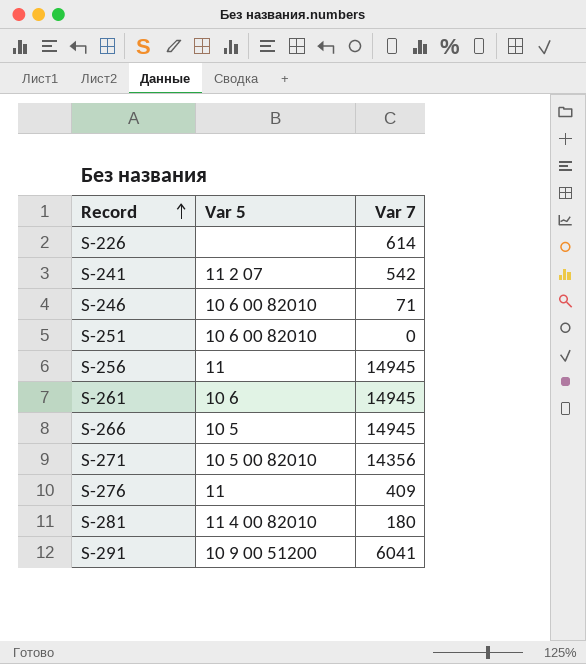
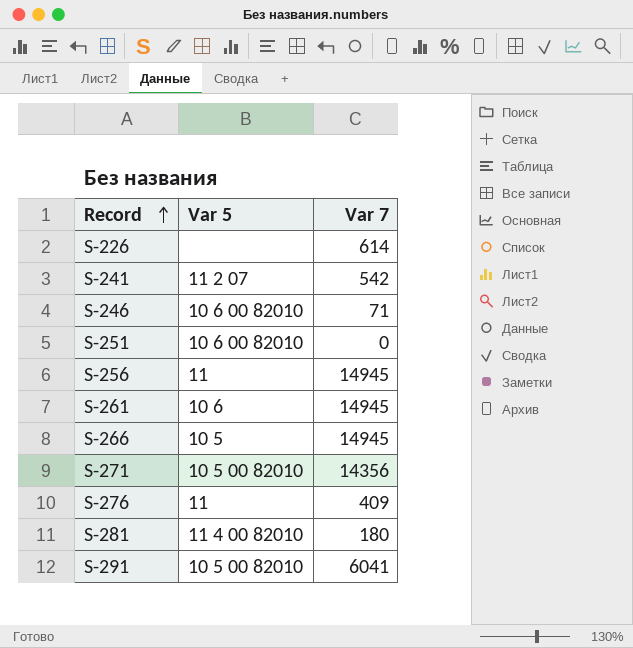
S-291 | Var 5: 10 9 00 51200 -> 10 5 00 82010

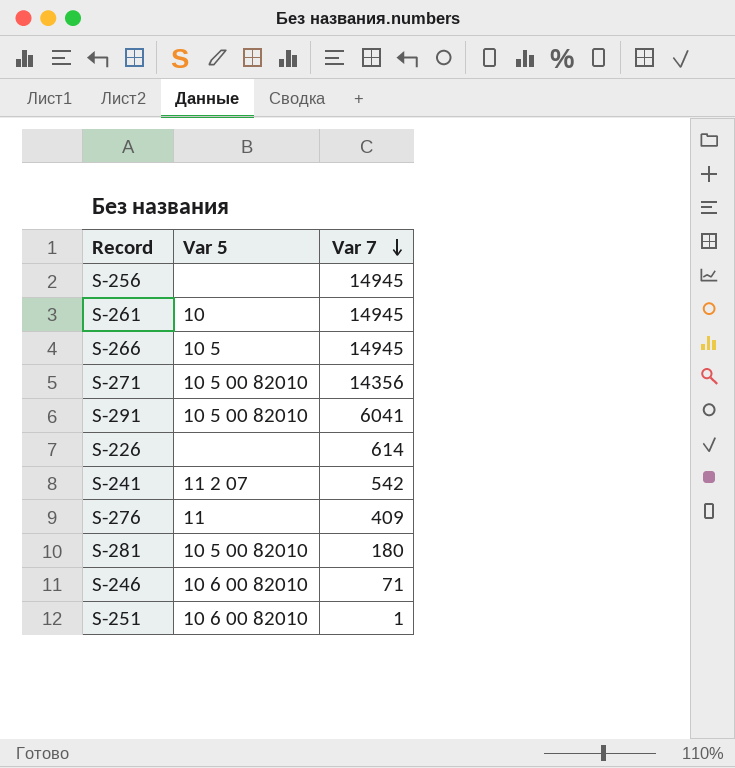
row order: Record ascending -> Var 7 descending
S-256 | Var 5: 11 -> none
S-261 | Var 5: 10 6 -> 10
S-281 | Var 5: 11 4 00 82010 -> 10 5 00 82010
S-251 | Var 7: 0 -> 1

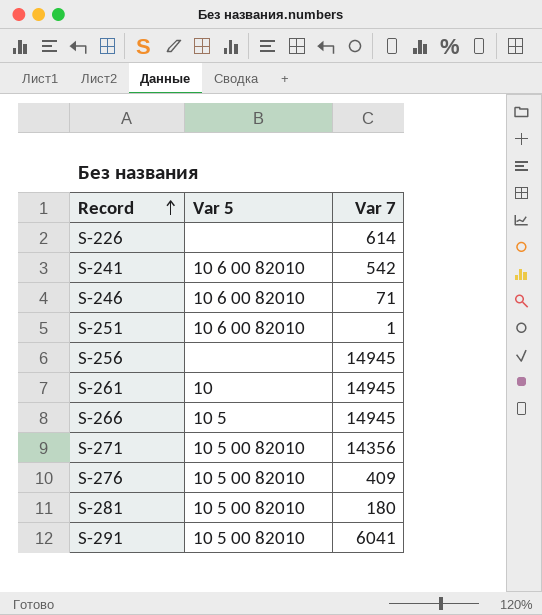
row order: Var 7 descending -> Record ascending
S-241 | Var 5: 11 2 07 -> 10 6 00 82010
S-276 | Var 5: 11 -> 10 5 00 82010

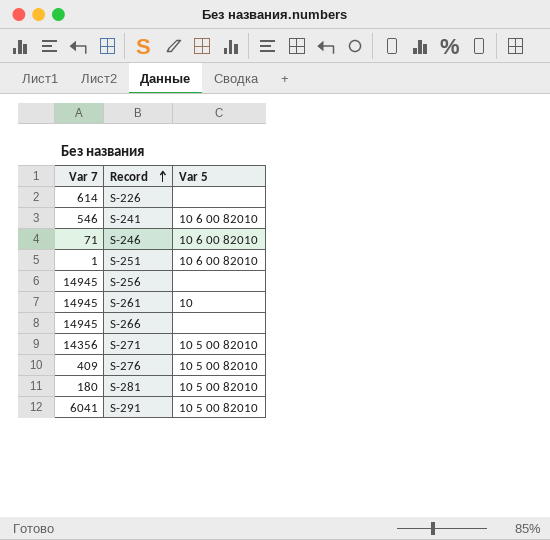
column Var 7 | position: 3 -> 1
S-241 | Var 7: 542 -> 546
S-266 | Var 5: 10 5 -> none

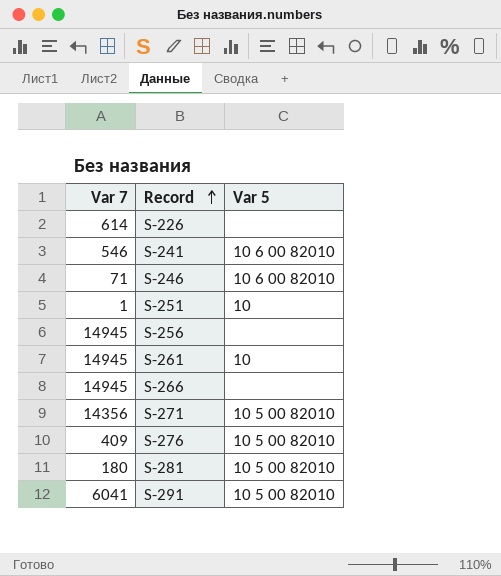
S-251 | Var 5: 10 6 00 82010 -> 10

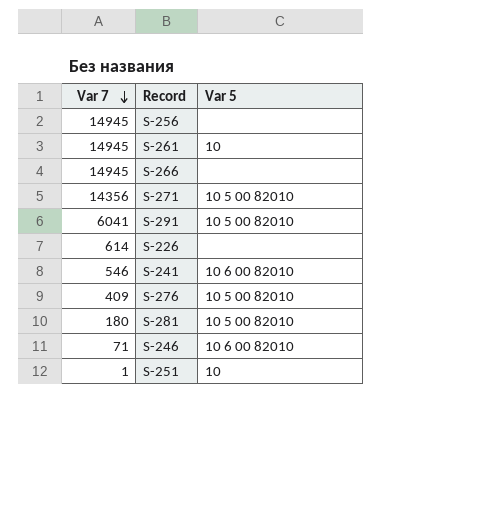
row order: Record ascending -> Var 7 descending

